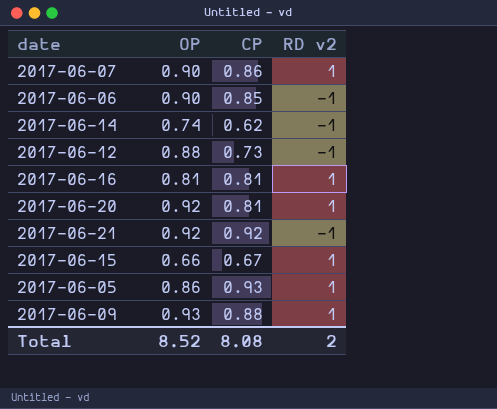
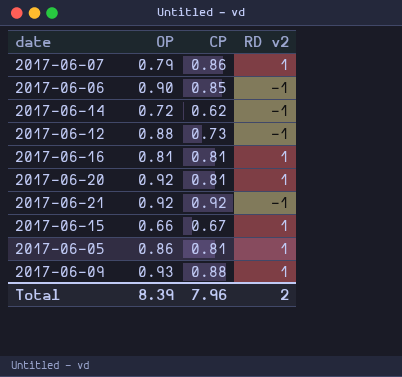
2017-06-07 | OP: 0.90 -> 0.79
2017-06-14 | OP: 0.74 -> 0.72
2017-06-05 | CP: 0.93 -> 0.81
Total | OP: 8.52 -> 8.39
Total | CP: 8.08 -> 7.96

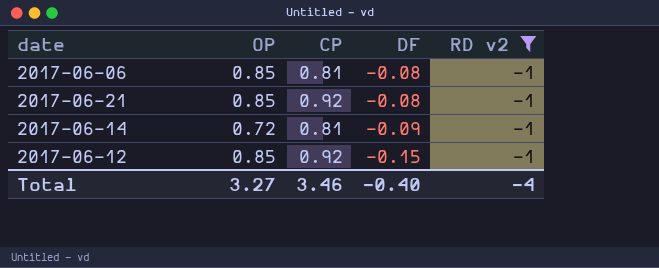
filter: none -> RD v2 = -1
row order: none -> DF descending
column DF | position: none -> 4
2017-06-06 | OP: 0.90 -> 0.85
2017-06-06 | CP: 0.85 -> 0.81
2017-06-21 | OP: 0.92 -> 0.85
2017-06-14 | CP: 0.62 -> 0.81
2017-06-12 | OP: 0.88 -> 0.85
2017-06-12 | CP: 0.73 -> 0.92
Total | OP: 8.39 -> 3.27
Total | CP: 7.96 -> 3.46
Total | RD v2: 2 -> -4

